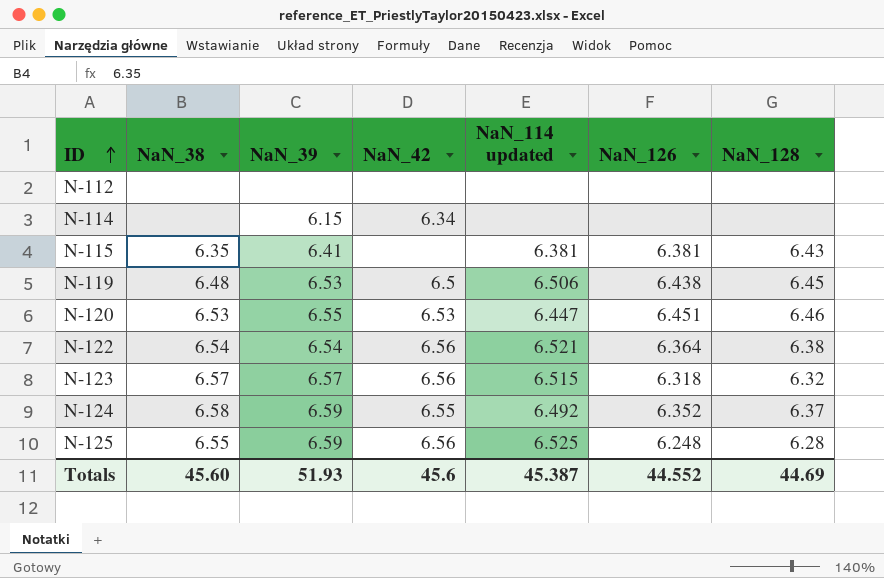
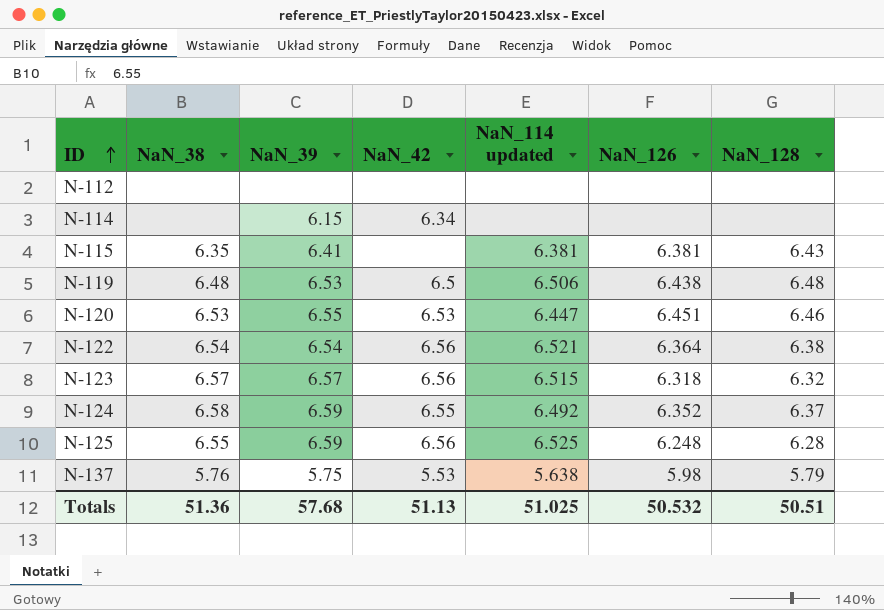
N-119 | NaN_128: 6.45 -> 6.48
row N-137: none -> 5.76 | 5.75 | 5.53 | 5.638 | 5.98 | 5.79
Totals | NaN_38: 45.60 -> 51.36
Totals | NaN_39: 51.93 -> 57.68
Totals | NaN_42: 45.6 -> 51.13
Totals | NaN_114 updated: 45.387 -> 51.025
Totals | NaN_126: 44.552 -> 50.532
Totals | NaN_128: 44.69 -> 50.51

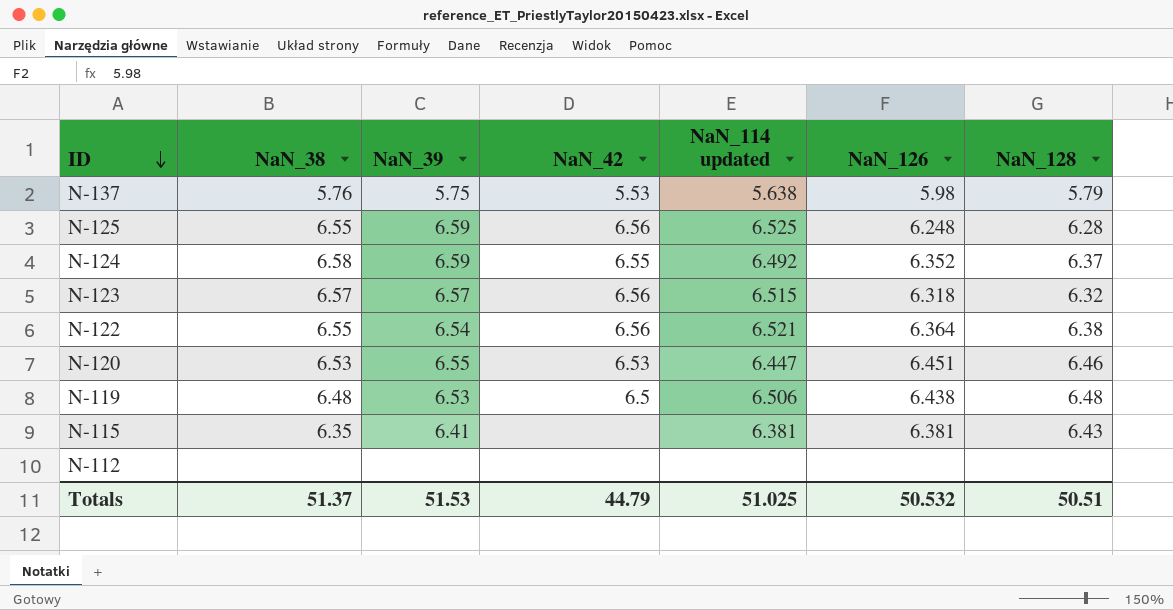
row order: ID ascending -> ID descending
row N-114: none | 6.15 | 6.34 | none | none | none -> none
N-122 | NaN_38: 6.54 -> 6.55
Totals | NaN_38: 51.36 -> 51.37
Totals | NaN_39: 57.68 -> 51.53
Totals | NaN_42: 51.13 -> 44.79

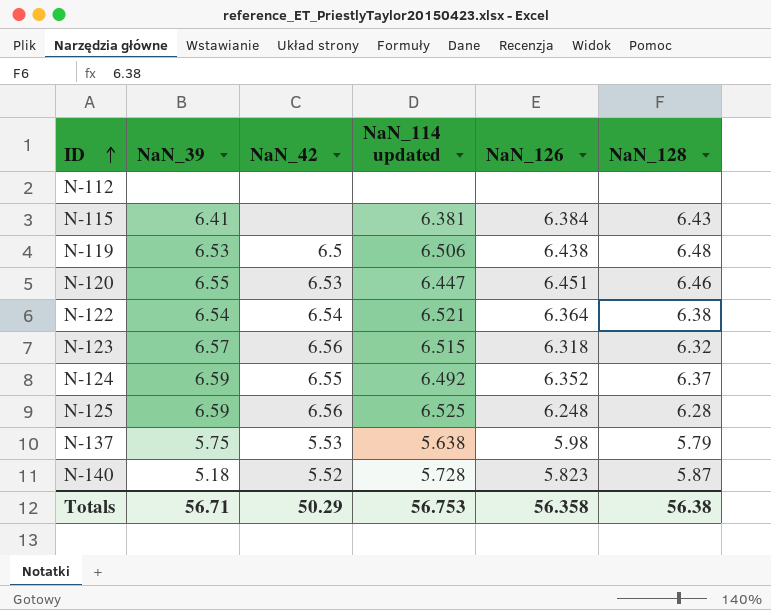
row order: ID descending -> ID ascending
column NaN_38 | position: 2 -> none
N-115 | NaN_126: 6.381 -> 6.384
N-122 | NaN_42: 6.56 -> 6.54
row N-140: none -> 5.18 | 5.52 | 5.728 | 5.823 | 5.87
Totals | NaN_39: 51.53 -> 56.71
Totals | NaN_42: 44.79 -> 50.29
Totals | NaN_114 updated: 51.025 -> 56.753
Totals | NaN_126: 50.532 -> 56.358
Totals | NaN_128: 50.51 -> 56.38

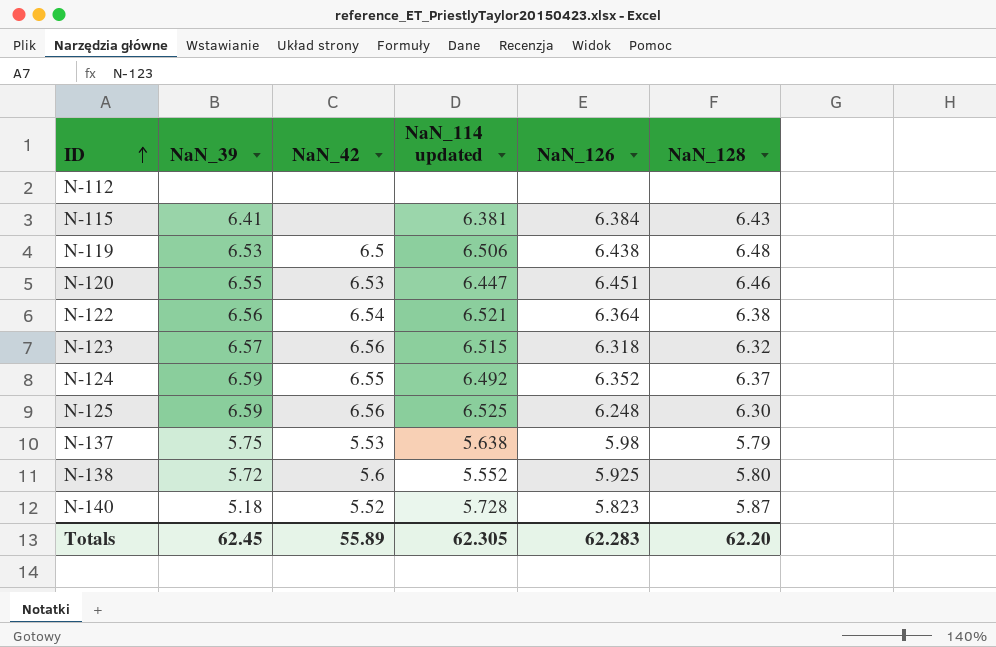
N-122 | NaN_39: 6.54 -> 6.56
N-125 | NaN_128: 6.28 -> 6.30
row N-138: none -> 5.72 | 5.6 | 5.552 | 5.925 | 5.80
Totals | NaN_39: 56.71 -> 62.45
Totals | NaN_42: 50.29 -> 55.89
Totals | NaN_114 updated: 56.753 -> 62.305
Totals | NaN_126: 56.358 -> 62.283
Totals | NaN_128: 56.38 -> 62.20

